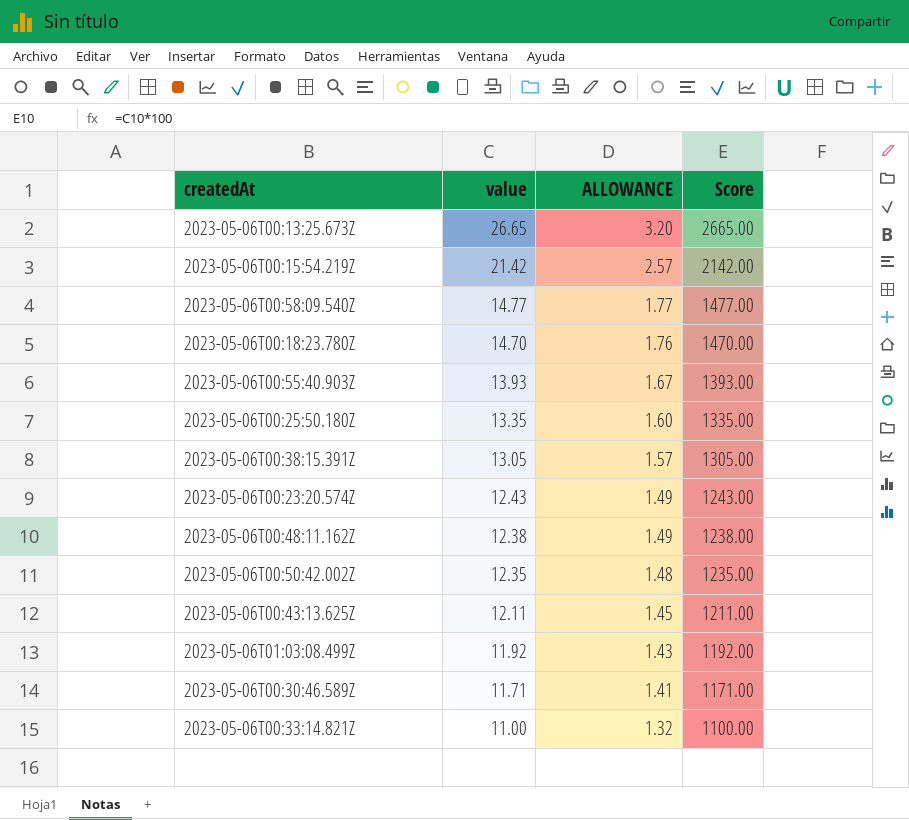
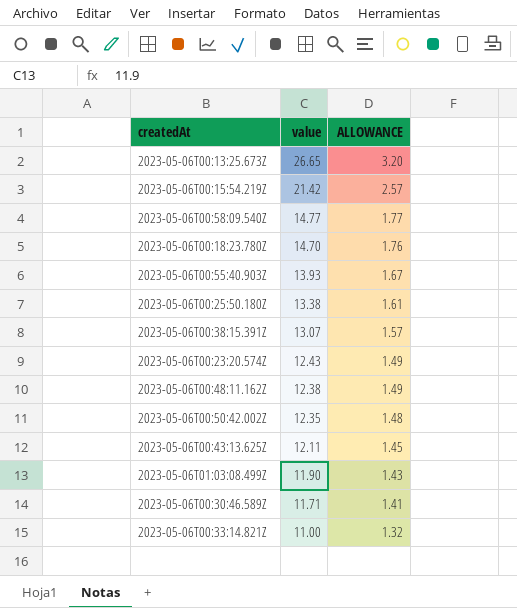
column Score | formula: [value] * 100 -> none
2023-05-06T00:25:50.180Z | value: 13.35 -> 13.38
2023-05-06T00:25:50.180Z | ALLOWANCE: 1.60 -> 1.61
2023-05-06T00:38:15.391Z | value: 13.05 -> 13.07
2023-05-06T01:03:08.499Z | value: 11.92 -> 11.90

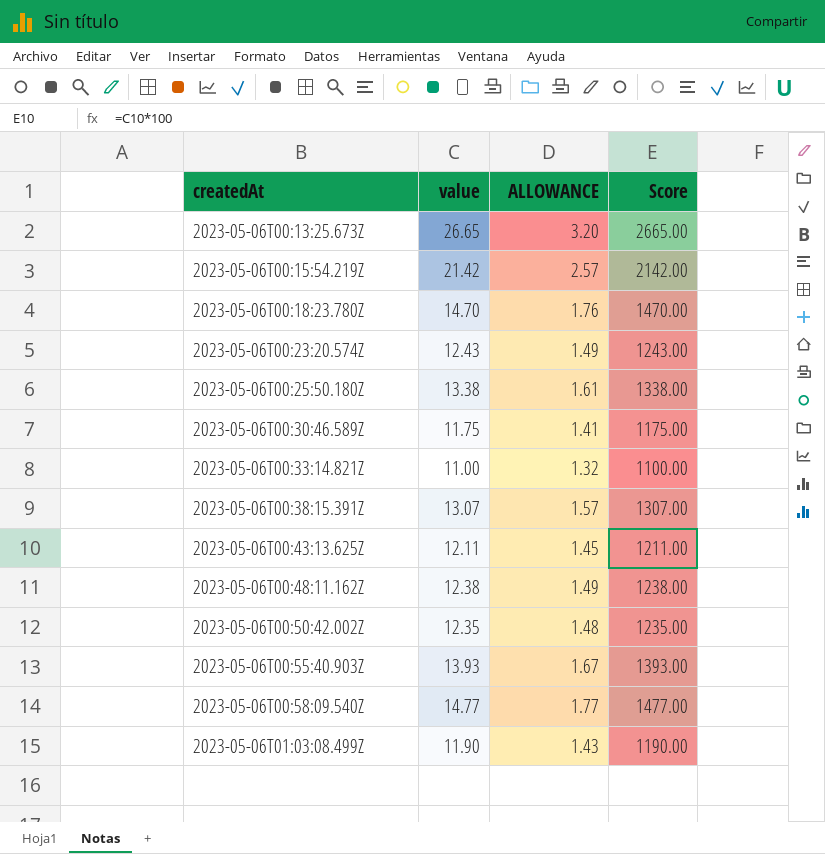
row order: value descending -> createdAt ascending
column Score | formula: none -> [value] * 100
2023-05-06T00:30:46.589Z | value: 11.71 -> 11.75

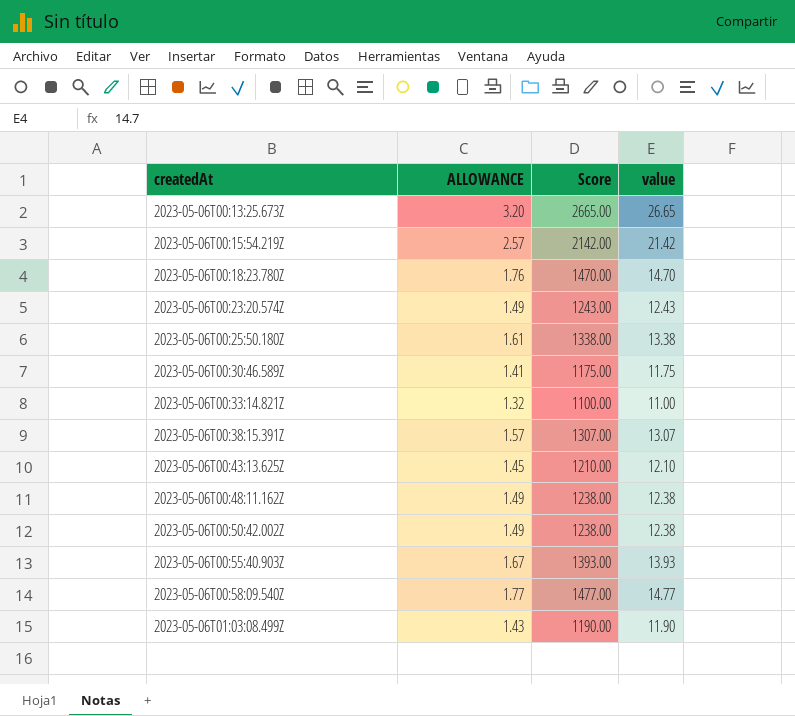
column value | position: 2 -> 4
2023-05-06T00:43:13.625Z | Score: 1211.00 -> 1210.00
2023-05-06T00:43:13.625Z | value: 12.11 -> 12.10
2023-05-06T00:50:42.002Z | ALLOWANCE: 1.48 -> 1.49
2023-05-06T00:50:42.002Z | Score: 1235.00 -> 1238.00
2023-05-06T00:50:42.002Z | value: 12.35 -> 12.38

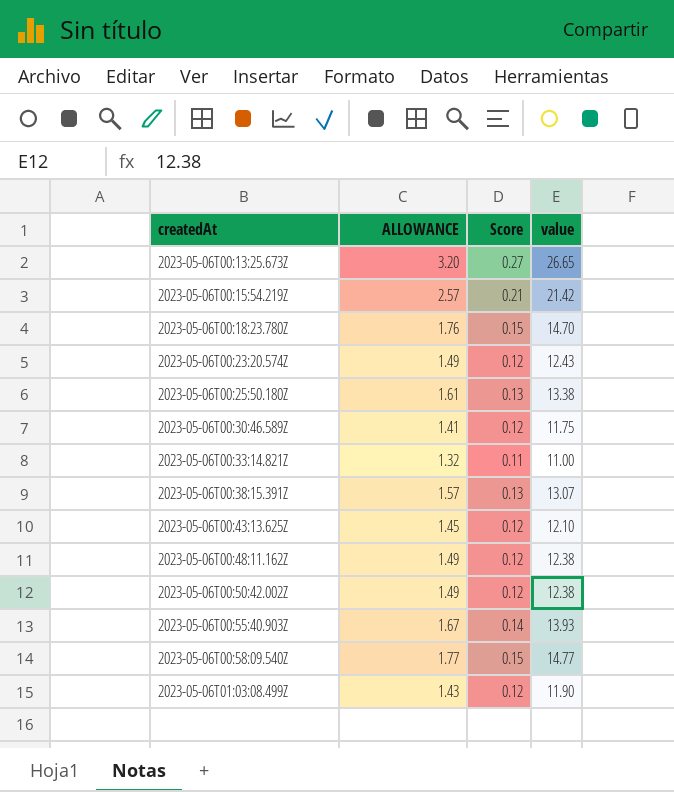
column Score | formula: [value] * 100 -> [value] * 0.01

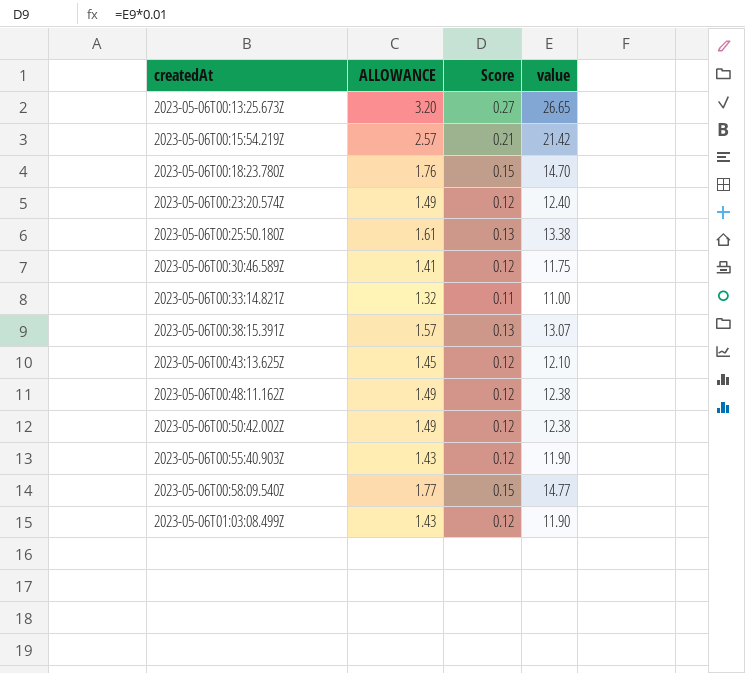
2023-05-06T00:23:20.574Z | value: 12.43 -> 12.40
2023-05-06T00:55:40.903Z | ALLOWANCE: 1.67 -> 1.43
2023-05-06T00:55:40.903Z | Score: 0.14 -> 0.12
2023-05-06T00:55:40.903Z | value: 13.93 -> 11.90

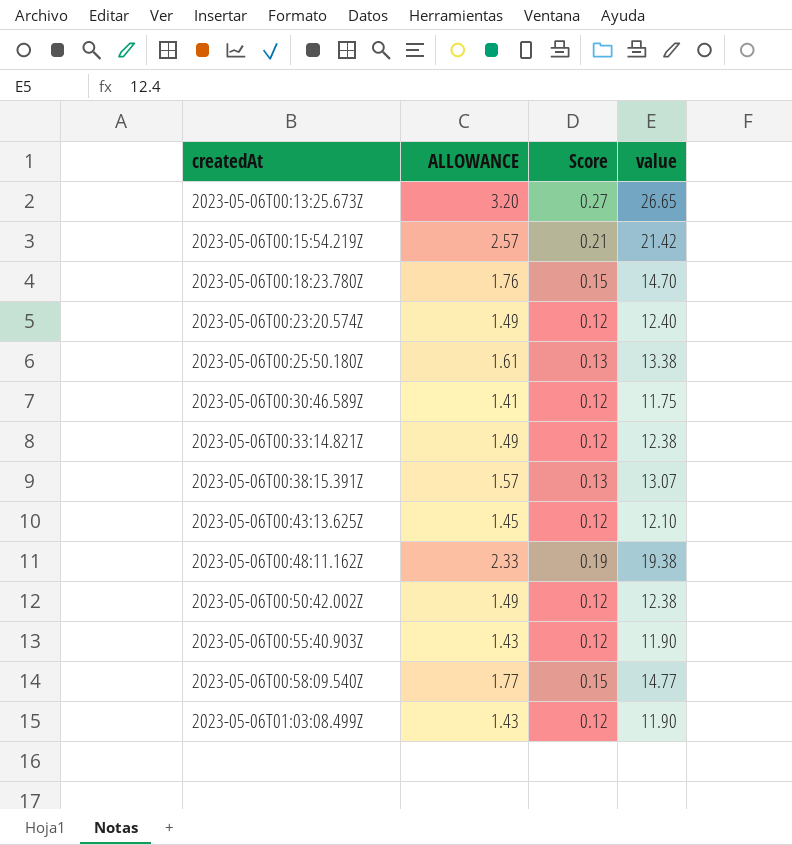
2023-05-06T00:33:14.821Z | ALLOWANCE: 1.32 -> 1.49
2023-05-06T00:33:14.821Z | Score: 0.11 -> 0.12
2023-05-06T00:33:14.821Z | value: 11.00 -> 12.38
2023-05-06T00:48:11.162Z | ALLOWANCE: 1.49 -> 2.33
2023-05-06T00:48:11.162Z | Score: 0.12 -> 0.19
2023-05-06T00:48:11.162Z | value: 12.38 -> 19.38

